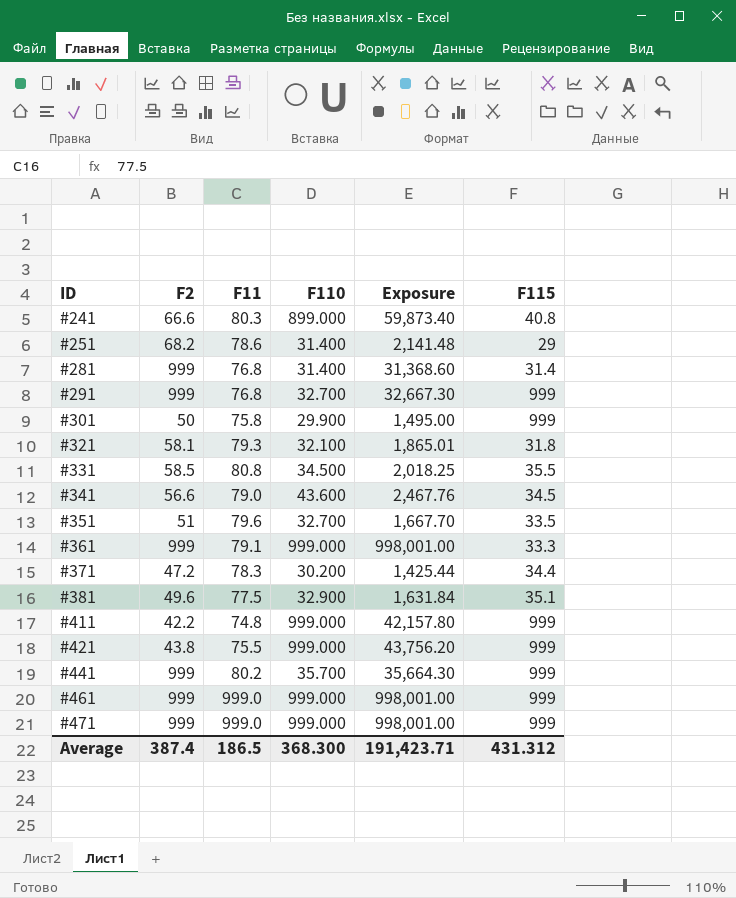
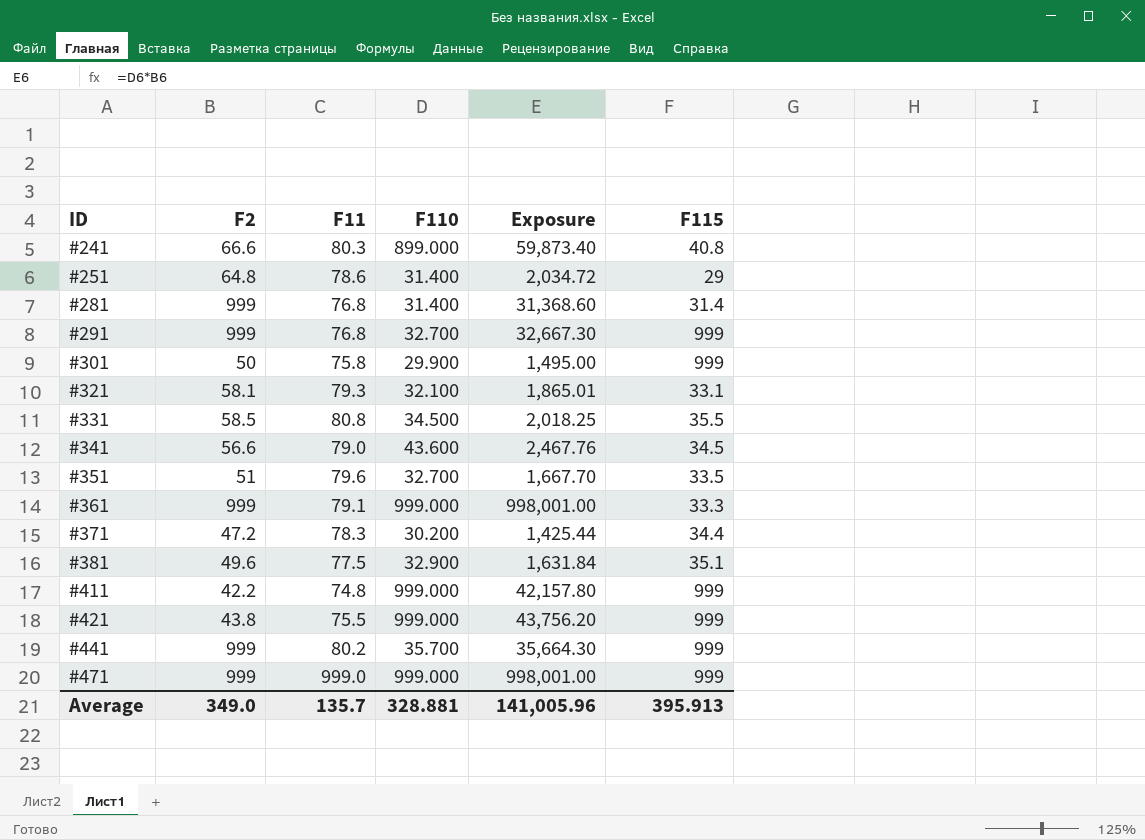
row #461: 999 | 999.0 | 999.000 | 998,001.00 | 999 -> none
#251 | F2: 68.2 -> 64.8
#251 | Exposure: 2,141.48 -> 2,034.72
#321 | F115: 31.8 -> 33.1
Average | F2: 387.4 -> 349.0
Average | F11: 186.5 -> 135.7
Average | F110: 368.300 -> 328.881
Average | Exposure: 191,423.71 -> 141,005.96
Average | F115: 431.312 -> 395.913

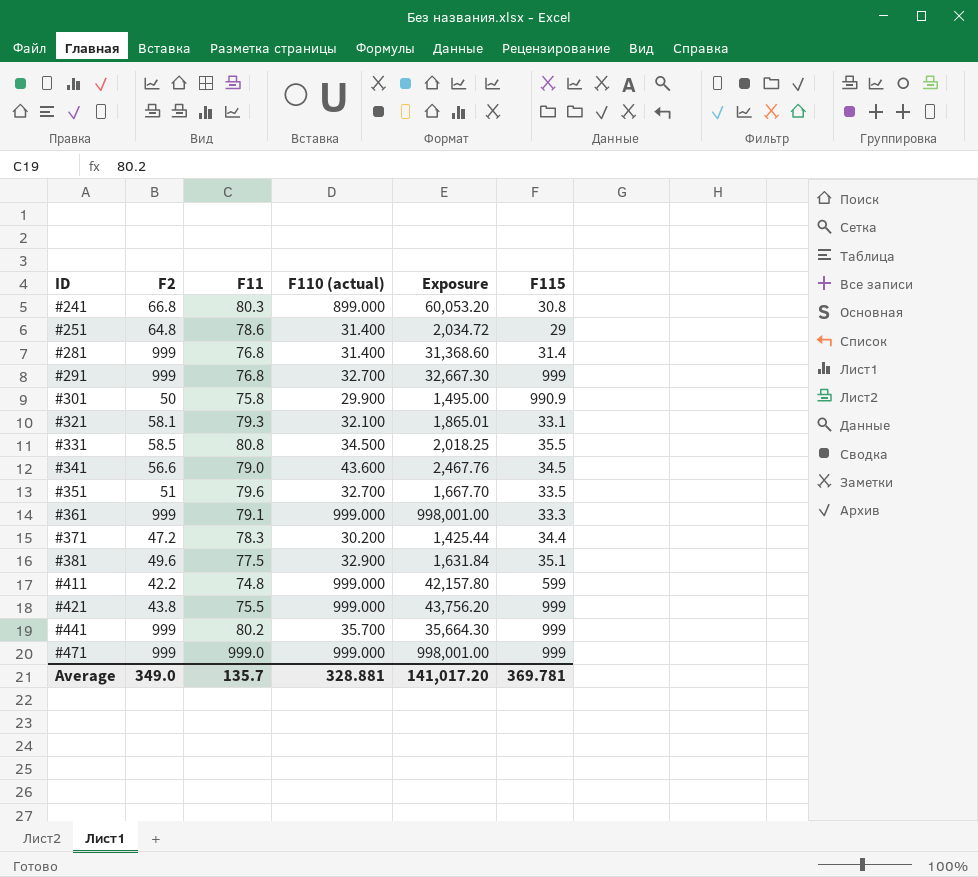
column name: F110 -> F110 (actual)
#241 | F2: 66.6 -> 66.8
#241 | Exposure: 59,873.40 -> 60,053.20
#241 | F115: 40.8 -> 30.8
#301 | F115: 999 -> 990.9
#411 | F115: 999 -> 599
Average | Exposure: 141,005.96 -> 141,017.20
Average | F115: 395.913 -> 369.781

